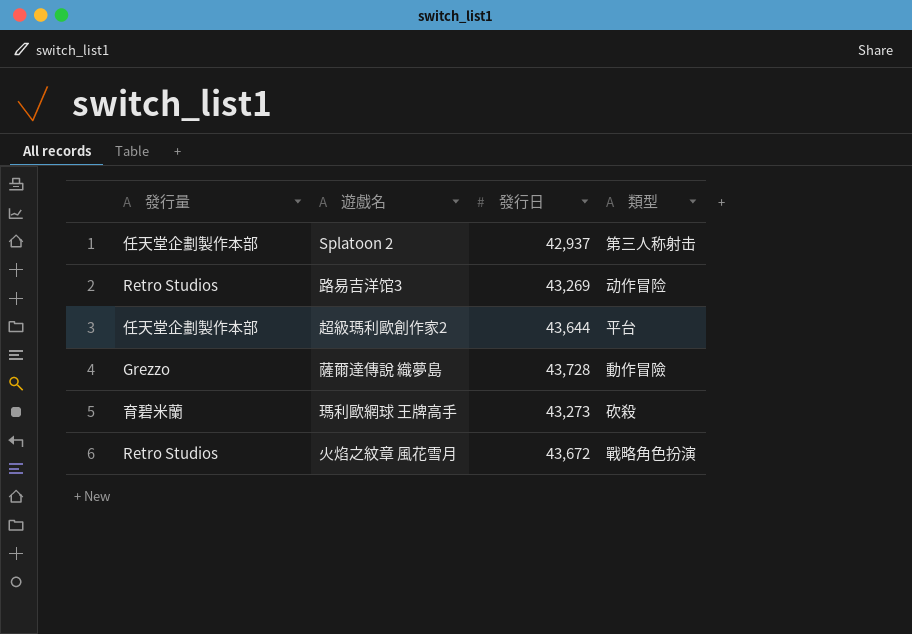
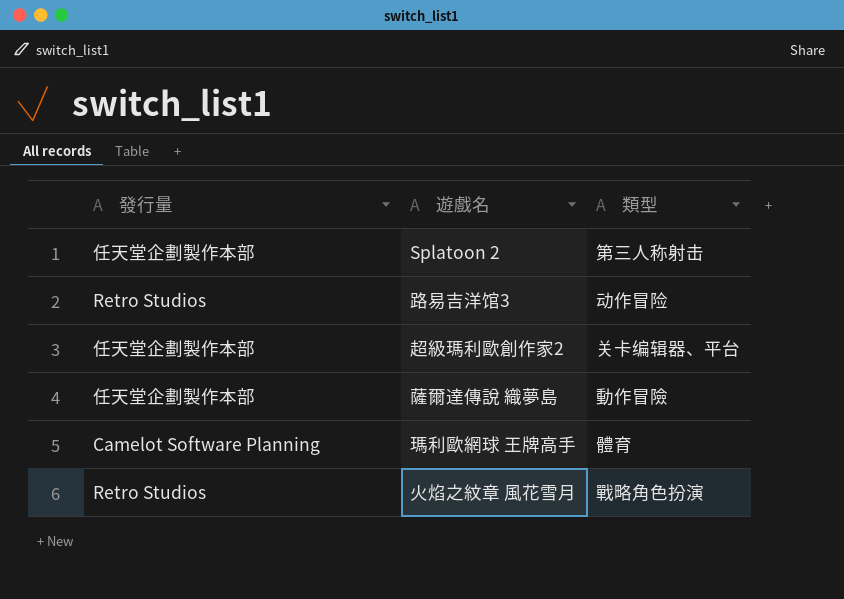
column 發行日 | position: 3 -> none
超級瑪利歐創作家2 | 類型: 平台 -> 关卡编辑器、平台
薩爾達傳說 織夢島 | 發行量: Grezzo -> 任天堂企劃製作本部
瑪利歐網球 王牌高手 | 發行量: 育碧米蘭 -> Camelot Software Planning
瑪利歐網球 王牌高手 | 類型: 砍殺 -> 體育

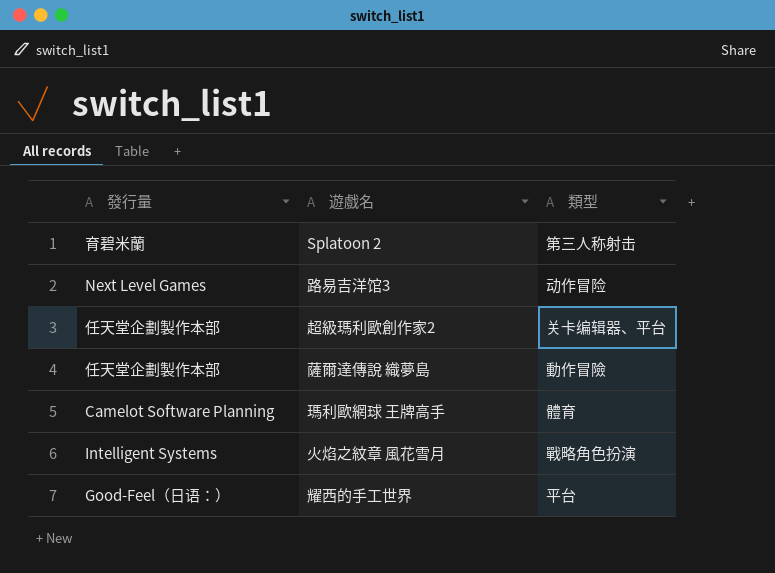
Splatoon 2 | 發行量: 任天堂企劃製作本部 -> 育碧米蘭
路易吉洋馆3 | 發行量: Retro Studios -> Next Level Games
火焰之紋章 風花雪月 | 發行量: Retro Studios -> Intelligent Systems
row 耀西的手工世界: none -> Good-Feel（日语：） | 平台

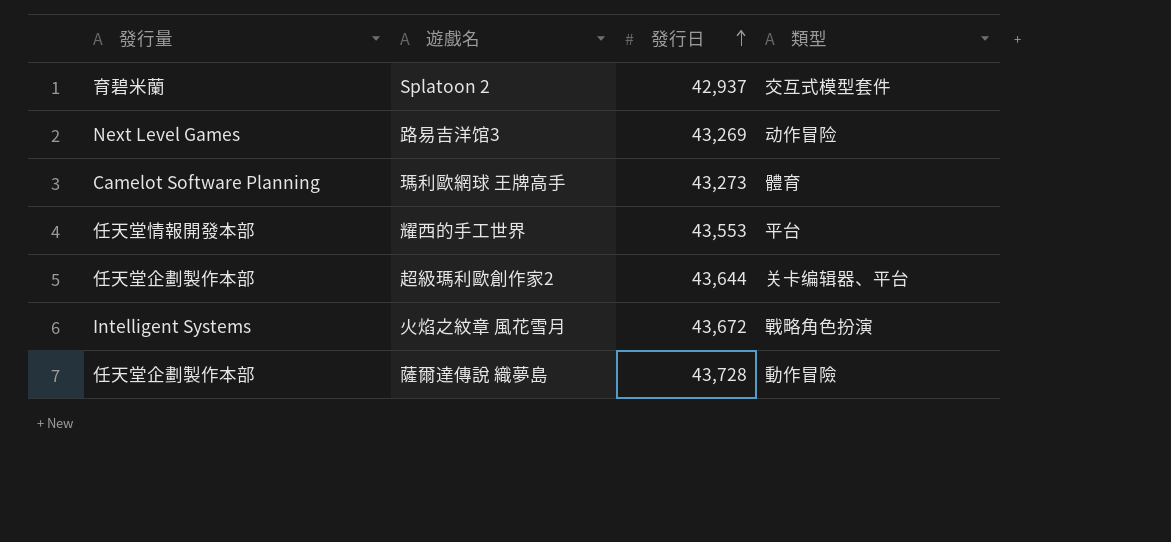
row order: none -> 發行日 ascending
column 發行日 | position: none -> 3
Splatoon 2 | 類型: 第三人称射击 -> 交互式模型套件
耀西的手工世界 | 發行量: Good-Feel（日语：） -> 任天堂情報開發本部

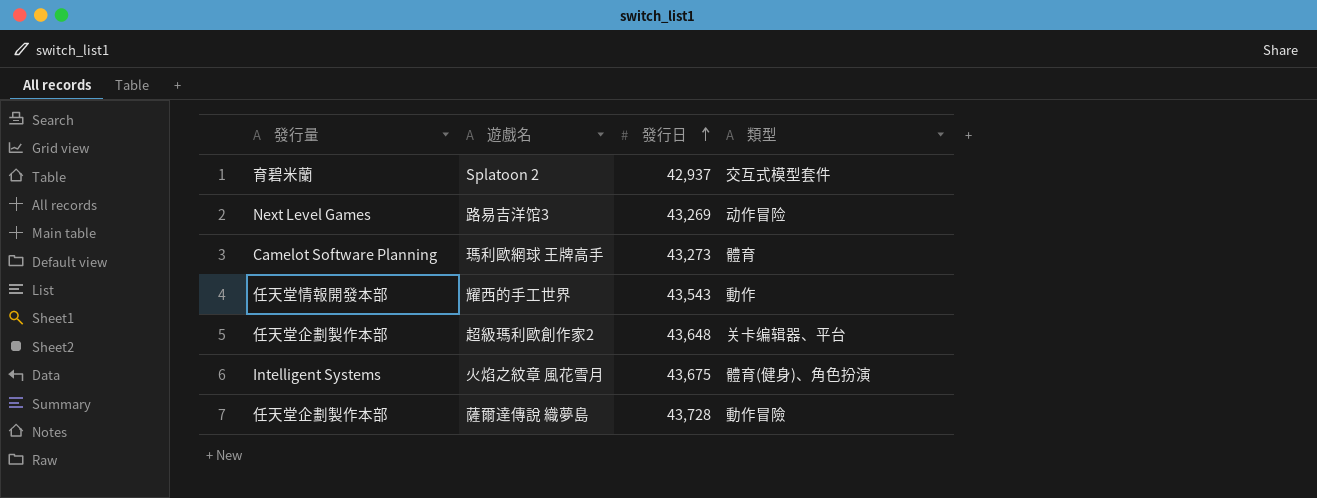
耀西的手工世界 | 發行日: 43,553 -> 43,543
耀西的手工世界 | 類型: 平台 -> 動作
超級瑪利歐創作家2 | 發行日: 43,644 -> 43,648
火焰之紋章 風花雪月 | 發行日: 43,672 -> 43,675
火焰之紋章 風花雪月 | 類型: 戰略角色扮演 -> 體育(健身)、角色扮演

